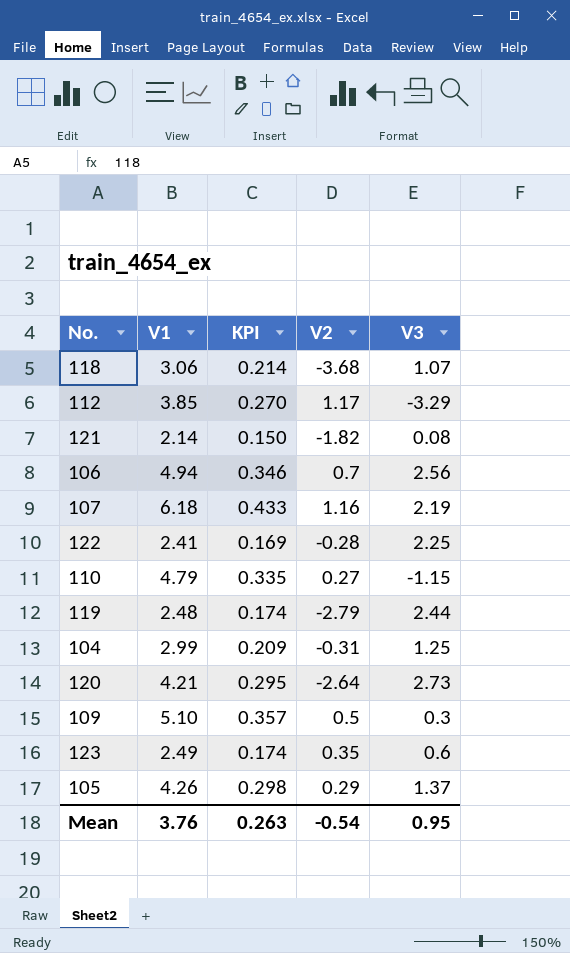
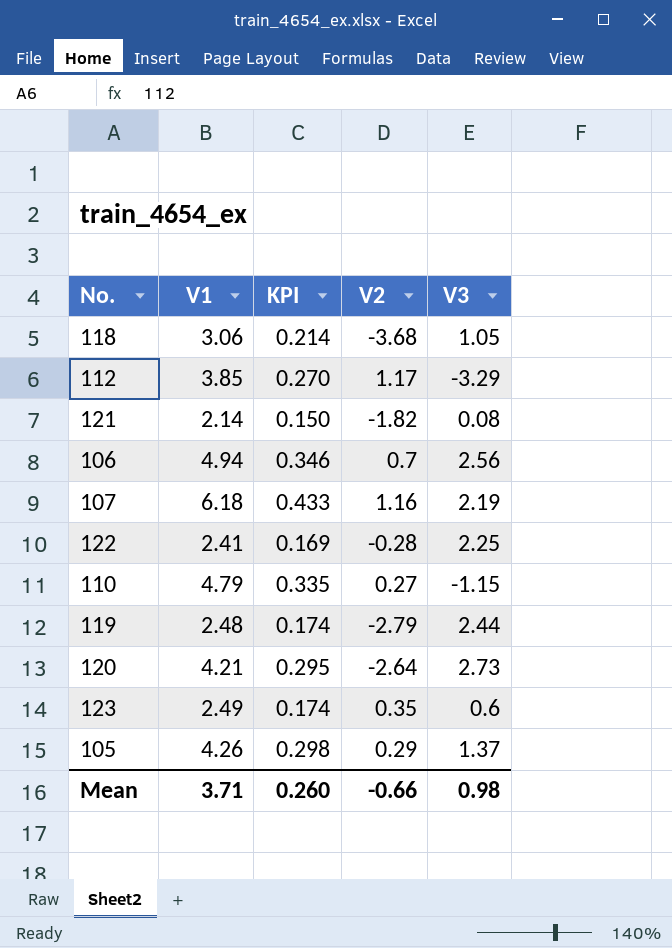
row 104: 2.99 | 0.209 | -0.31 | 1.25 -> none
row 109: 5.10 | 0.357 | 0.5 | 0.3 -> none
118 | V3: 1.07 -> 1.05
Mean | V1: 3.76 -> 3.71
Mean | KPI: 0.263 -> 0.260
Mean | V2: -0.54 -> -0.66
Mean | V3: 0.95 -> 0.98

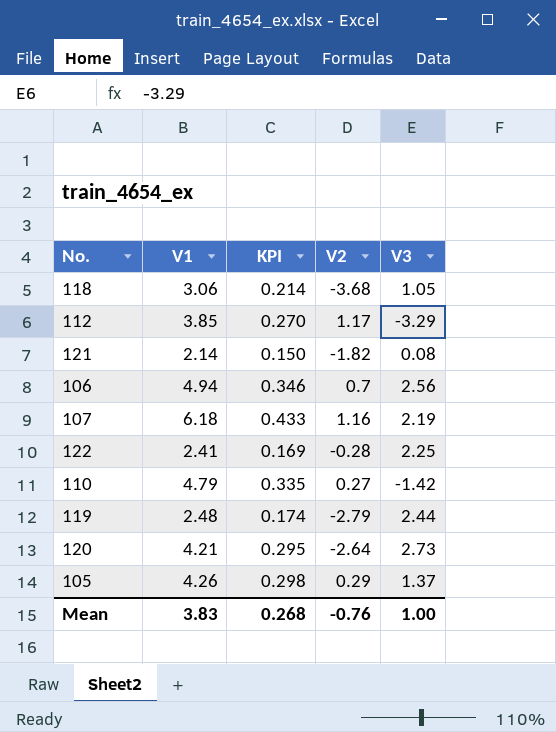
row 123: 2.49 | 0.174 | 0.35 | 0.6 -> none
110 | V3: -1.15 -> -1.42
Mean | V1: 3.71 -> 3.83
Mean | KPI: 0.260 -> 0.268
Mean | V2: -0.66 -> -0.76
Mean | V3: 0.98 -> 1.00

